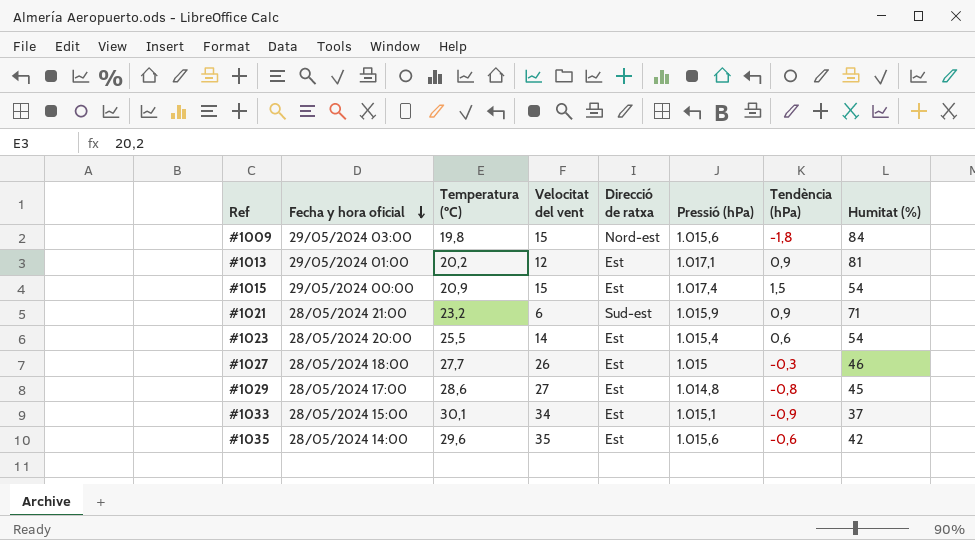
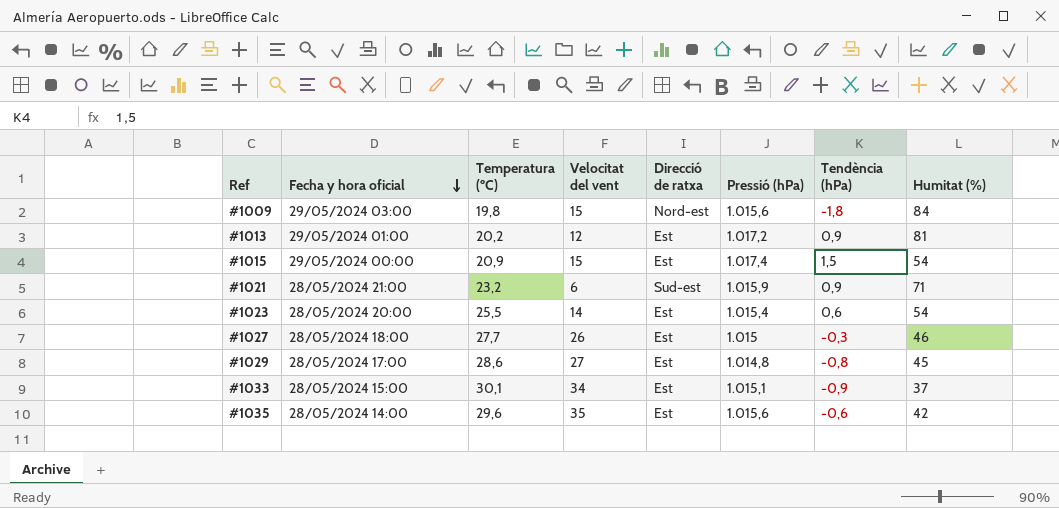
#1013 | Pressió (hPa): 1.017,1 -> 1.017,2

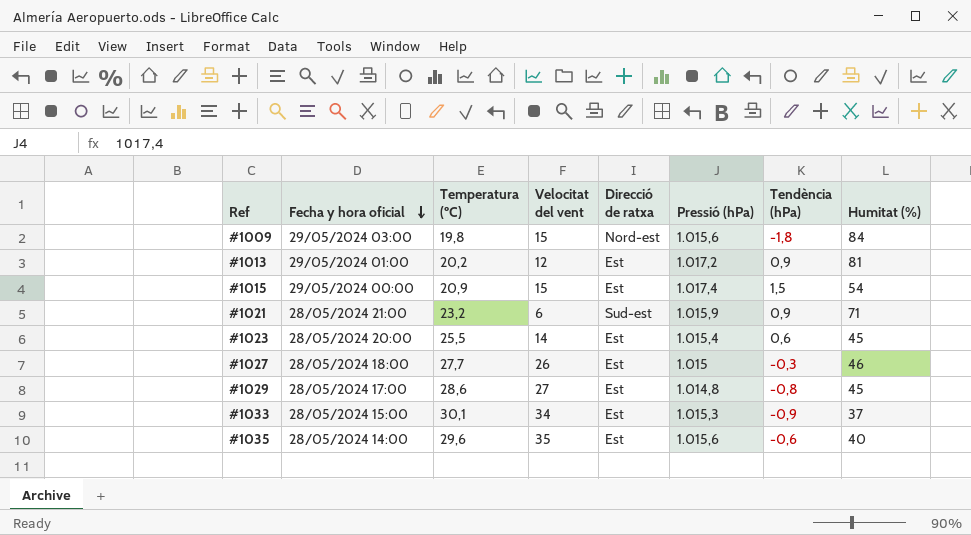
#1023 | Humitat (%): 54 -> 45
#1033 | Pressió (hPa): 1.015,1 -> 1.015,3
#1035 | Humitat (%): 42 -> 40

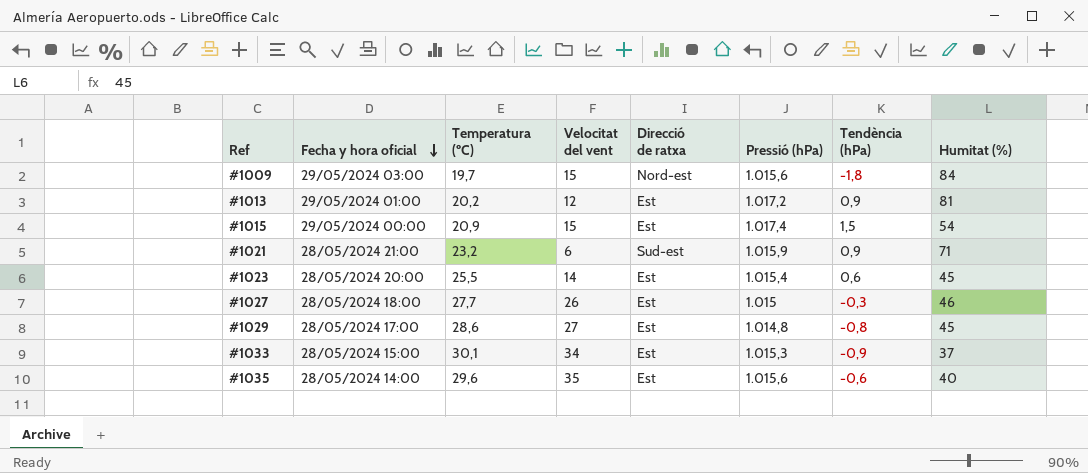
#1009 | Temperatura (ºC): 19,8 -> 19,7

